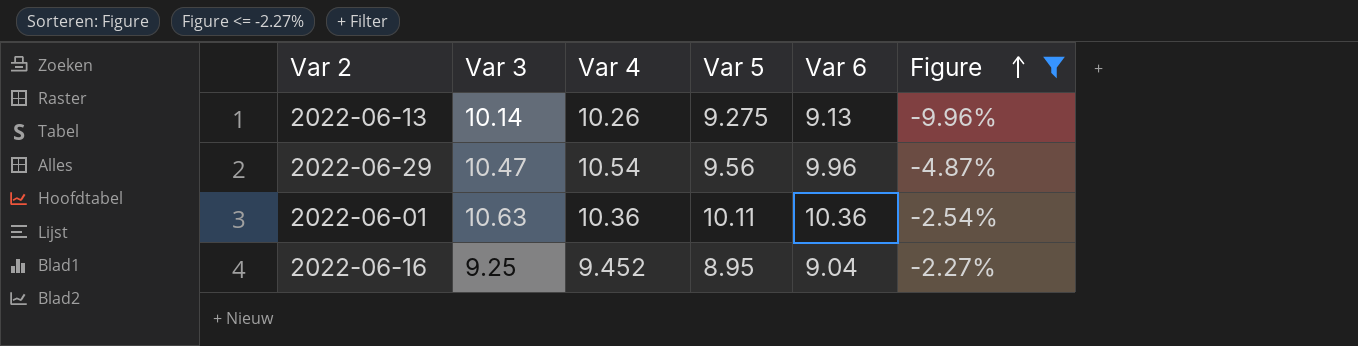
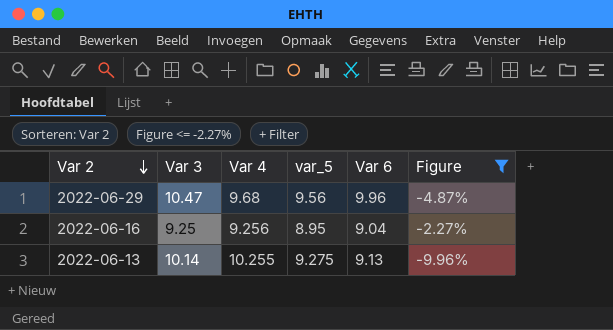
row order: Figure ascending -> Var 2 descending
column name: Var 5 -> var_5
row 2022-06-01: 10.63 | 10.36 | 10.11 | 10.36 | -2.54% -> none
2022-06-29 | Var 4: 10.54 -> 9.68
2022-06-16 | Var 4: 9.452 -> 9.256
2022-06-13 | Var 4: 10.26 -> 10.255

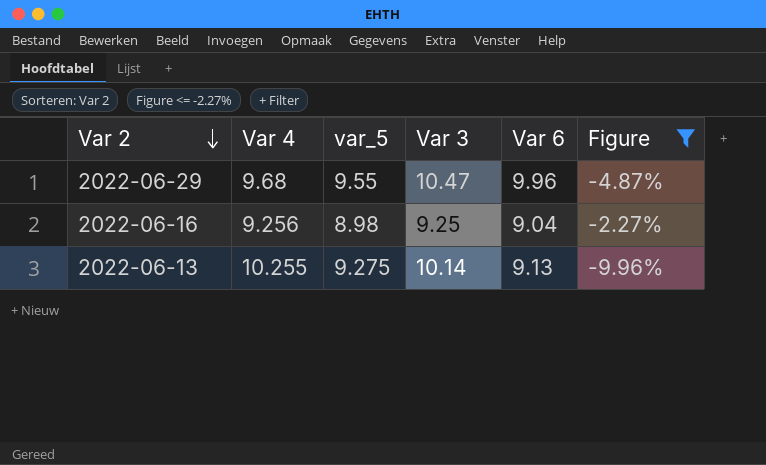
column Var 3 | position: 2 -> 4
2022-06-29 | var_5: 9.56 -> 9.55
2022-06-16 | var_5: 8.95 -> 8.98

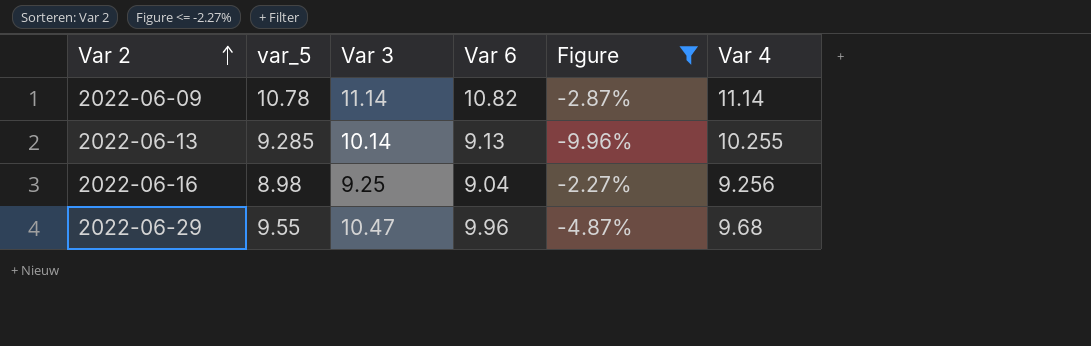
row order: Var 2 descending -> Var 2 ascending
column Var 4 | position: 2 -> 6
row 2022-06-09: none -> 10.78 | 11.14 | 10.82 | -2.87% | 11.14
2022-06-13 | var_5: 9.275 -> 9.285

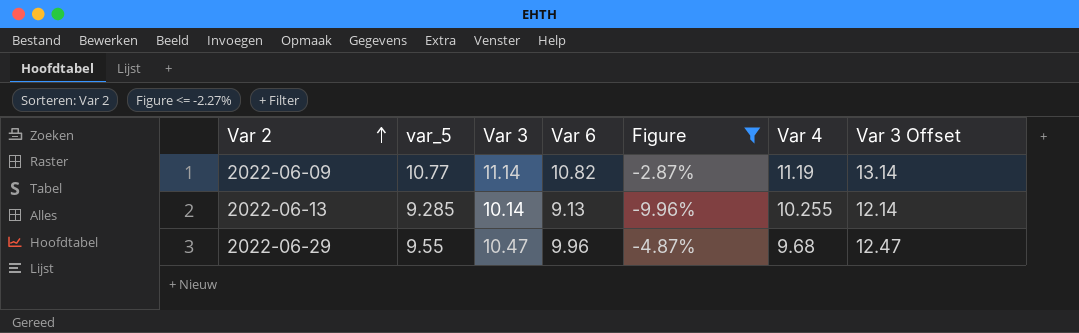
column Var 3 Offset | formula: none -> [Var 3] + 2
row 2022-06-16: 8.98 | 9.25 | 9.04 | -2.27% | 9.256 -> none
2022-06-09 | var_5: 10.78 -> 10.77
2022-06-09 | Var 4: 11.14 -> 11.19

